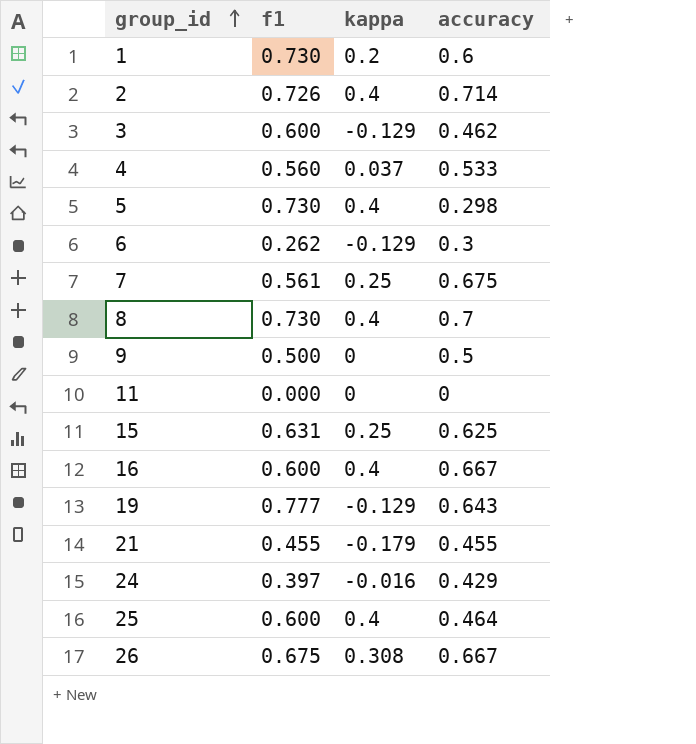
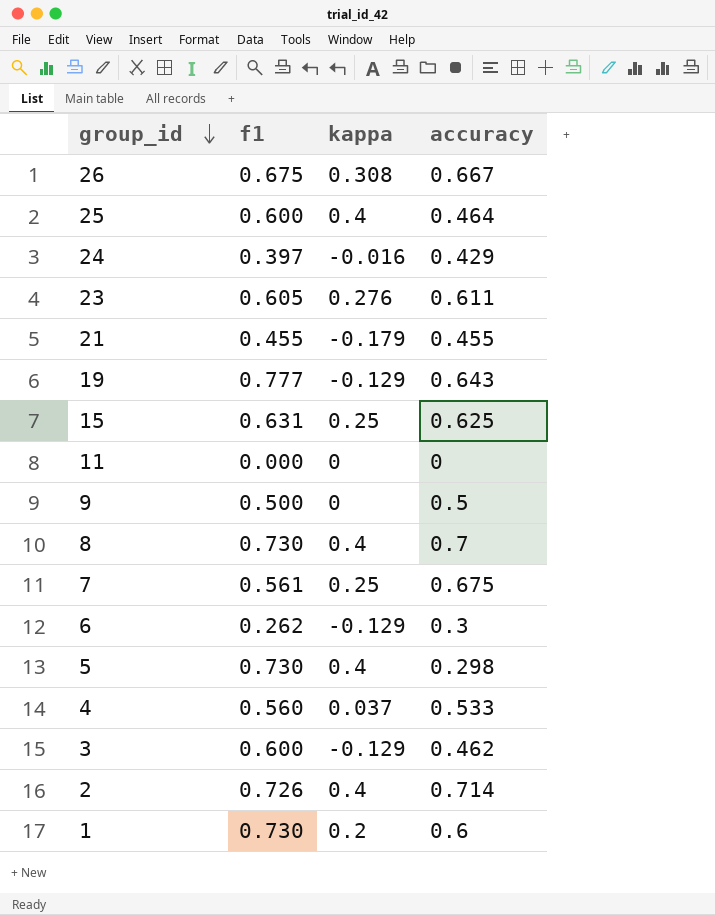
row order: group_id ascending -> group_id descending
row 16: 0.600 | 0.4 | 0.667 -> none
row 23: none -> 0.605 | 0.276 | 0.611

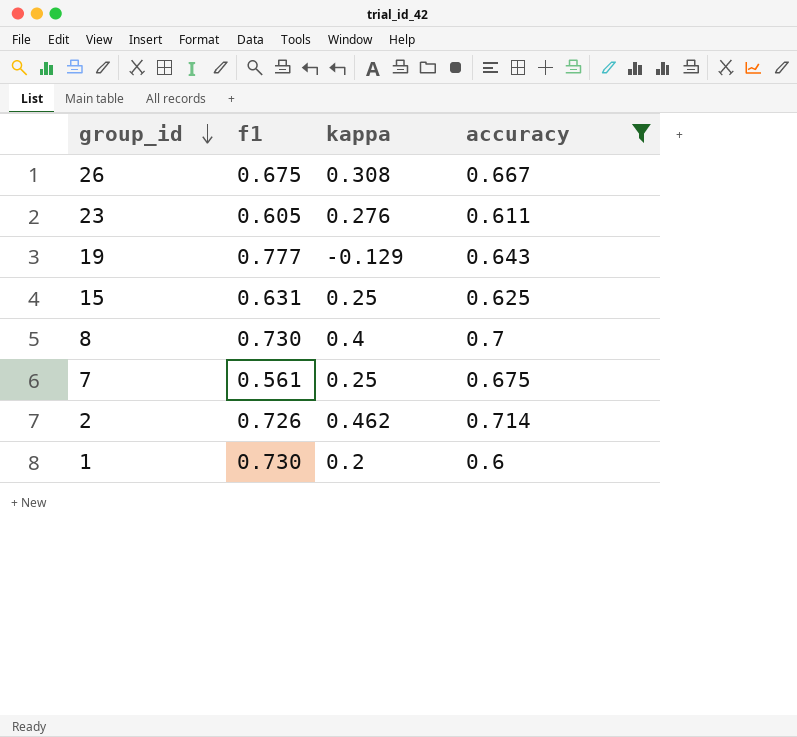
filter: none -> accuracy >= 0.6
2 | kappa: 0.4 -> 0.462

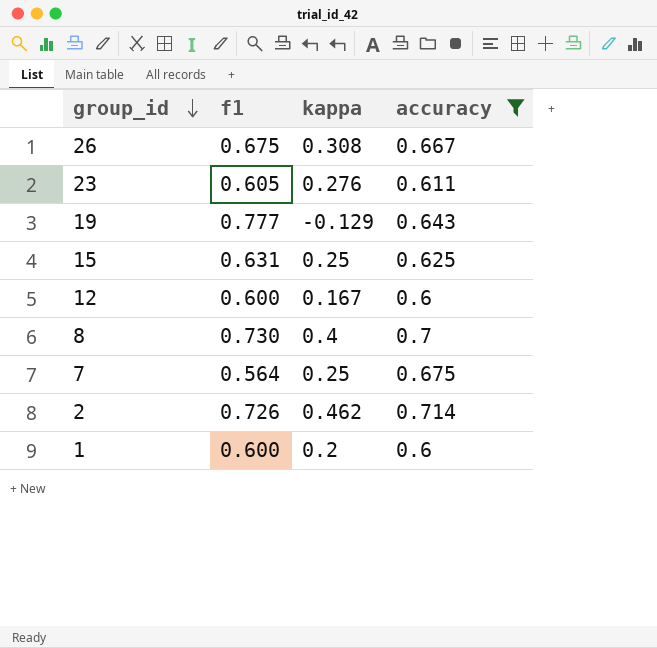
row 12: none -> 0.600 | 0.167 | 0.6
7 | f1: 0.561 -> 0.564
1 | f1: 0.730 -> 0.600

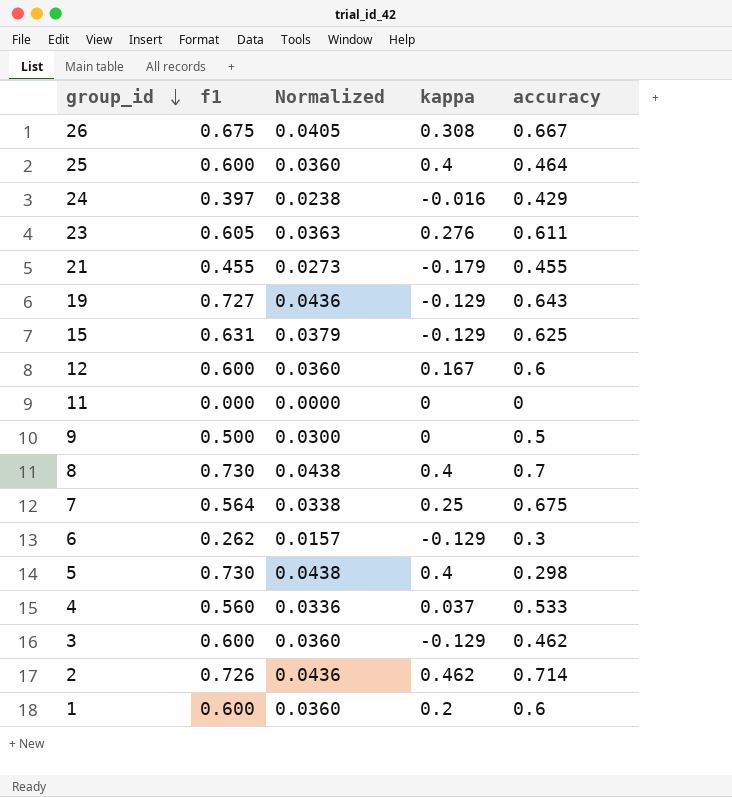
filter: accuracy >= 0.6 -> none
column Normalized | formula: none -> [f1] * 0.06
19 | f1: 0.777 -> 0.727
15 | kappa: 0.25 -> -0.129

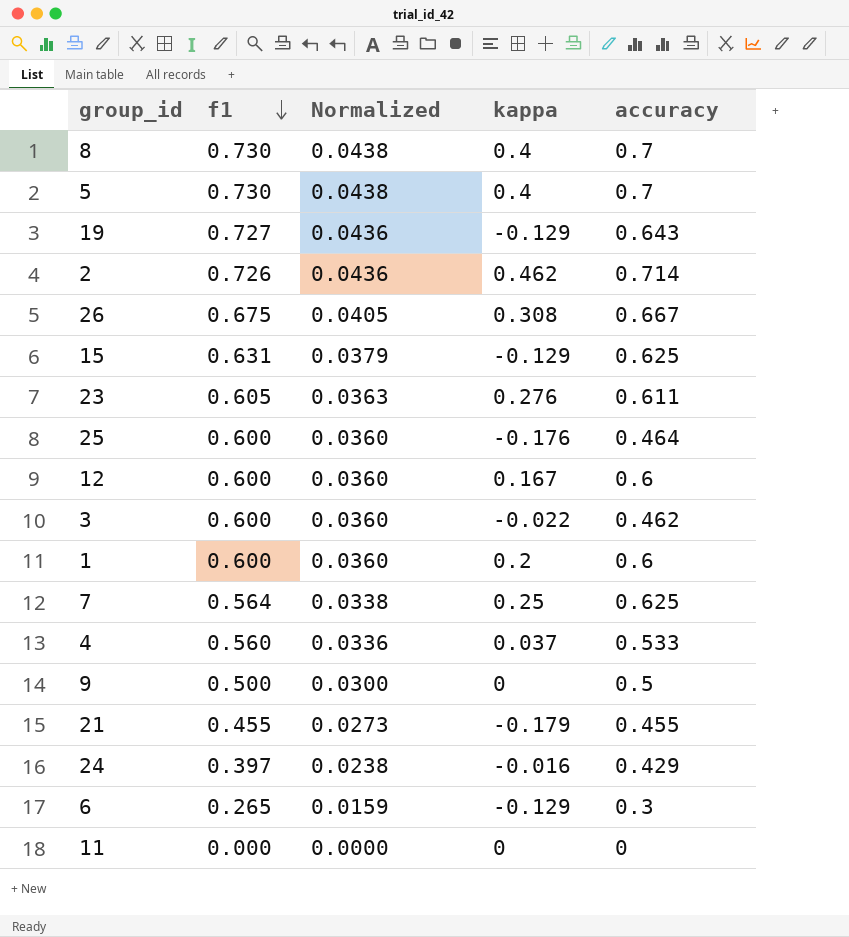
row order: group_id descending -> f1 descending
5 | accuracy: 0.298 -> 0.7
25 | kappa: 0.4 -> -0.176
3 | kappa: -0.129 -> -0.022
7 | accuracy: 0.675 -> 0.625
6 | f1: 0.262 -> 0.265
6 | Normalized: 0.0157 -> 0.0159

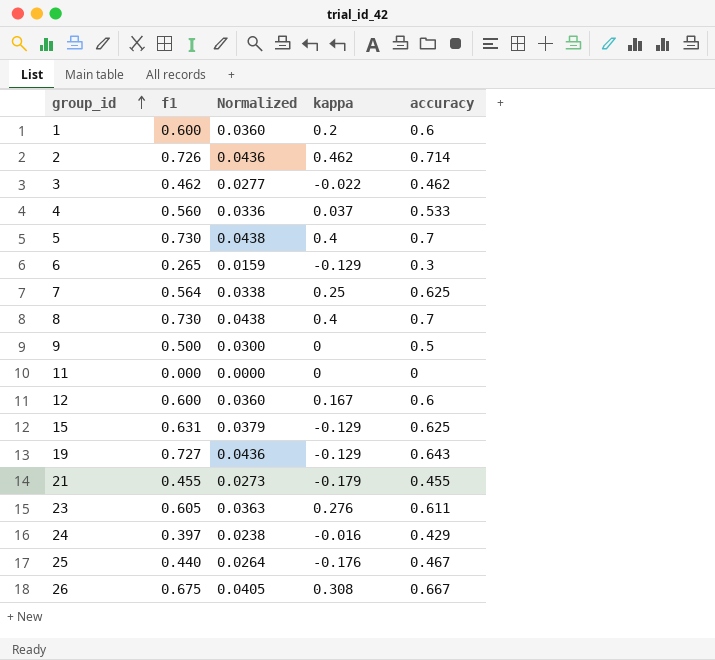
row order: f1 descending -> group_id ascending
3 | f1: 0.600 -> 0.462
3 | Normalized: 0.0360 -> 0.0277
25 | f1: 0.600 -> 0.440
25 | Normalized: 0.0360 -> 0.0264
25 | accuracy: 0.464 -> 0.467

